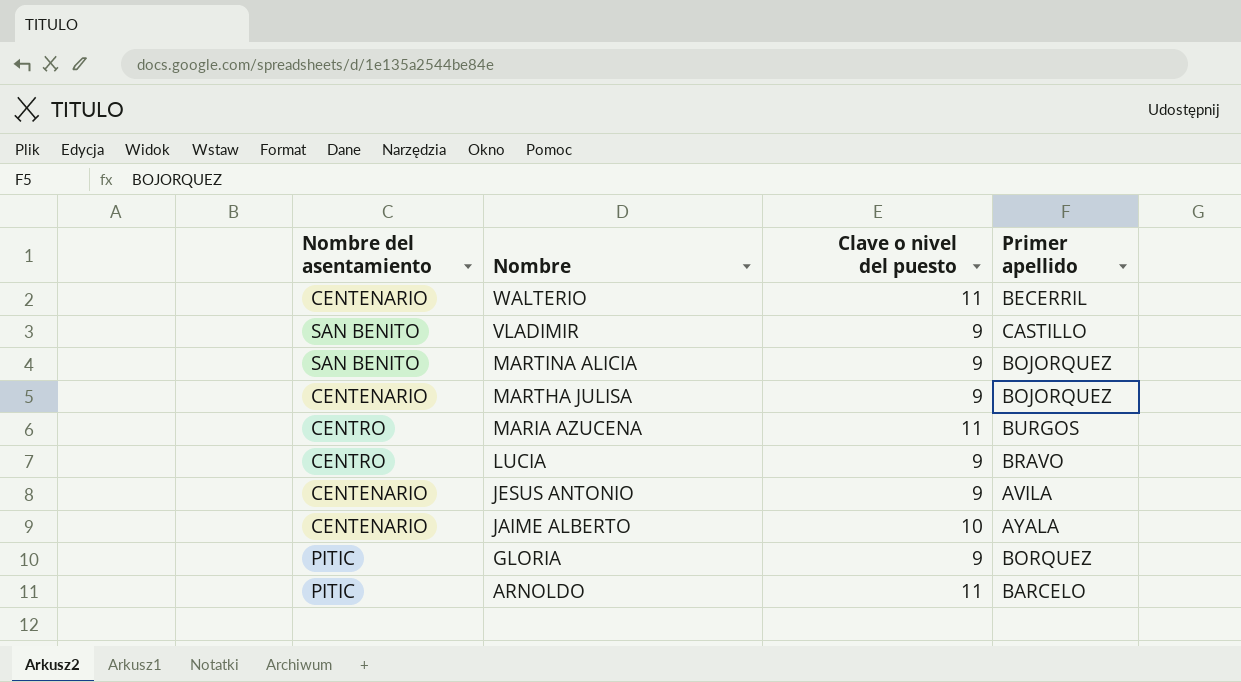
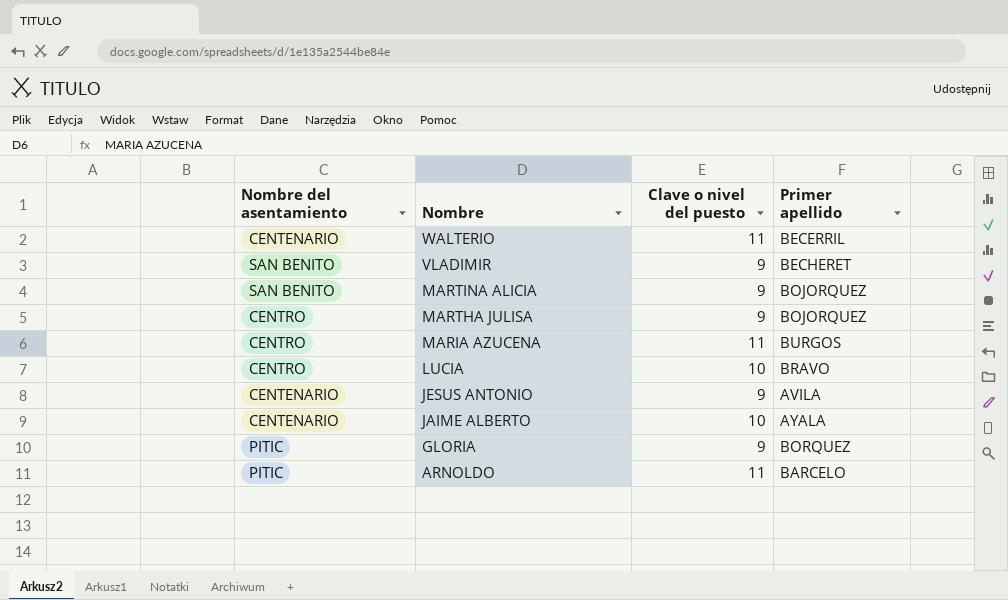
VLADIMIR | Primer apellido: CASTILLO -> BECHERET
MARTHA JULISA | Nombre del asentamiento: CENTENARIO -> CENTRO
LUCIA | Clave o nivel del puesto: 9 -> 10

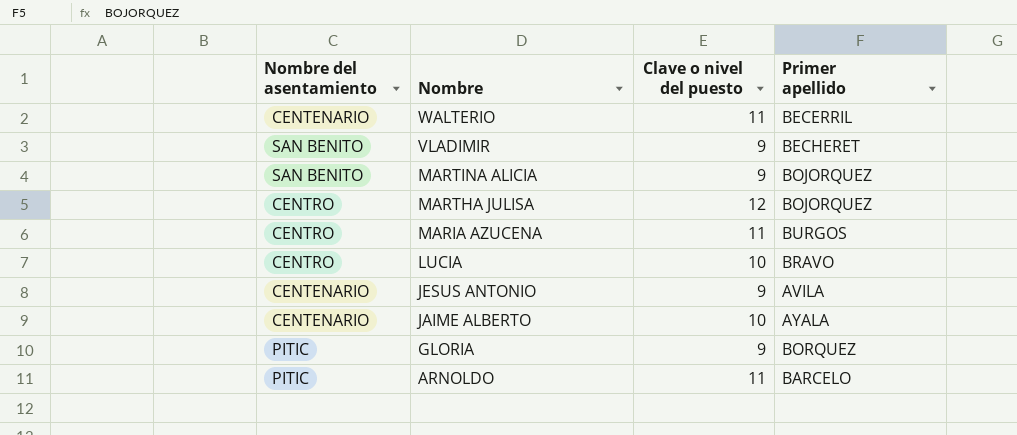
MARTHA JULISA | Clave o nivel del puesto: 9 -> 12

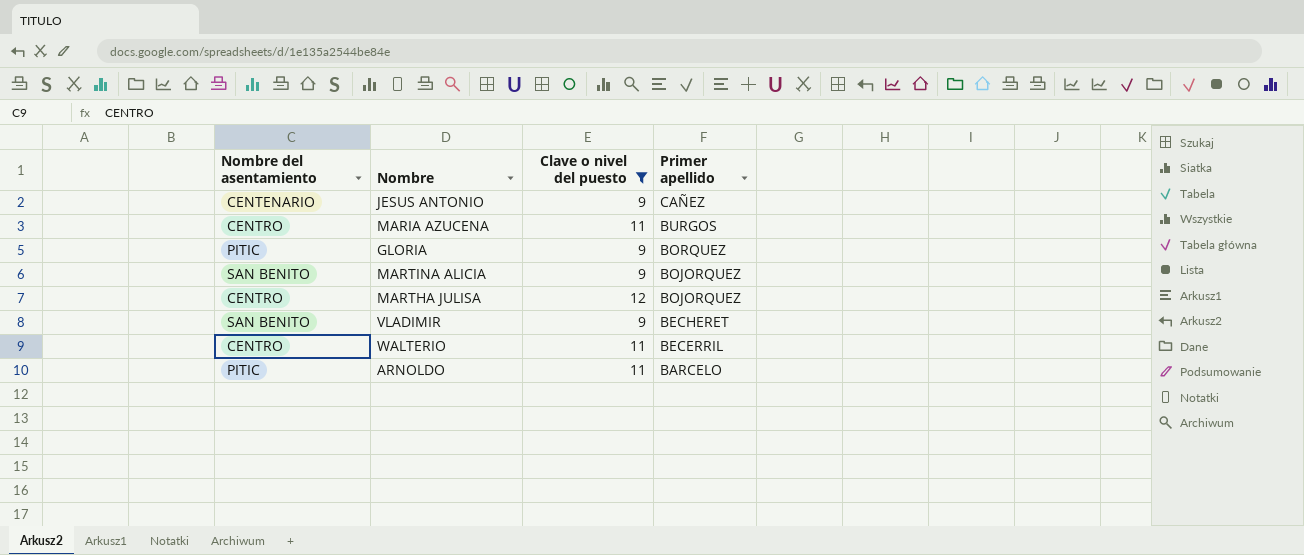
filter: none -> Clave o nivel del puesto != 10
row order: Nombre descending -> Primer apellido descending
JESUS ANTONIO | Primer apellido: AVILA -> CAÑEZ
WALTERIO | Nombre del asentamiento: CENTENARIO -> CENTRO

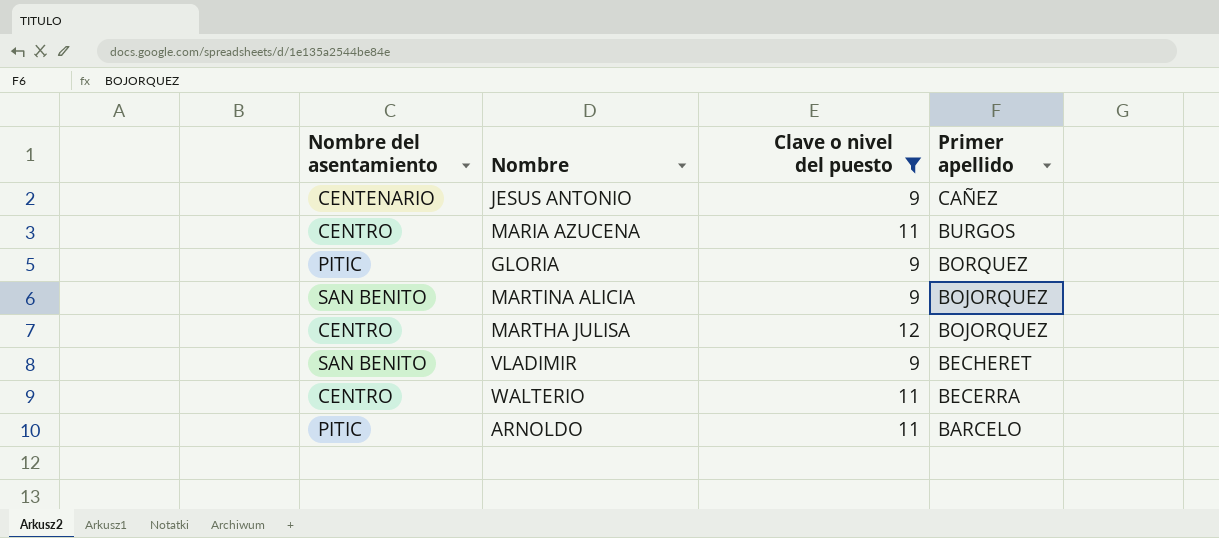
WALTERIO | Primer apellido: BECERRIL -> BECERRA

